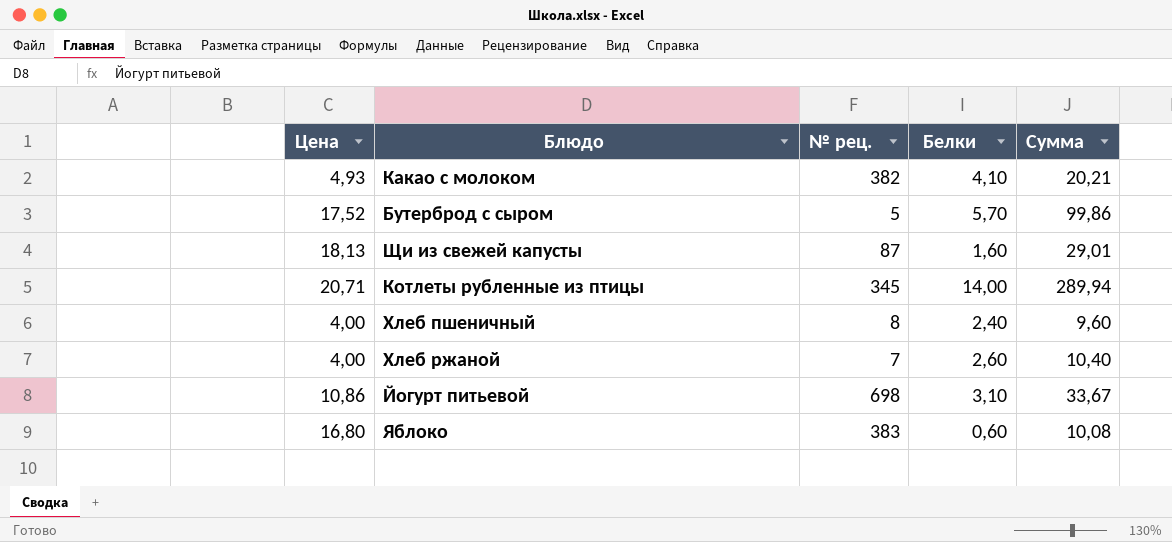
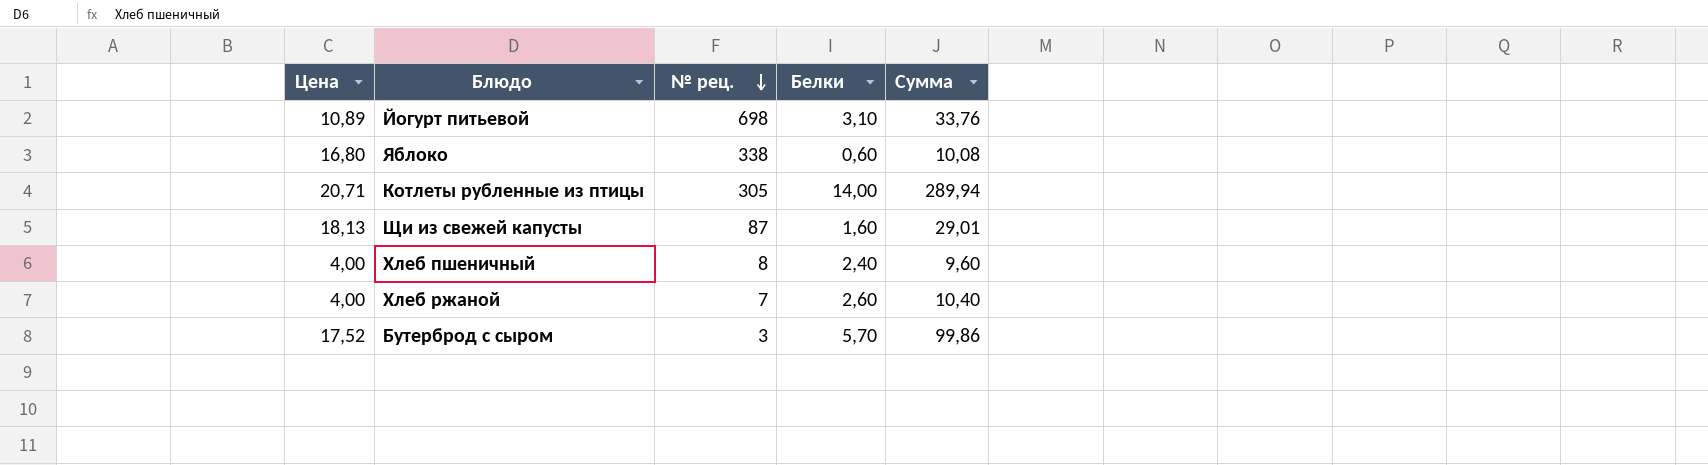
row order: none -> № рец. descending
row Какао с молоком: 4,93 | 382 | 4,10 | 20,21 -> none
Йогурт питьевой | Цена: 10,86 -> 10,89
Йогурт питьевой | Сумма: 33,67 -> 33,76
Яблоко | № рец.: 383 -> 338
Котлеты рубленные из птицы | № рец.: 345 -> 305
Бутерброд с сыром | № рец.: 5 -> 3

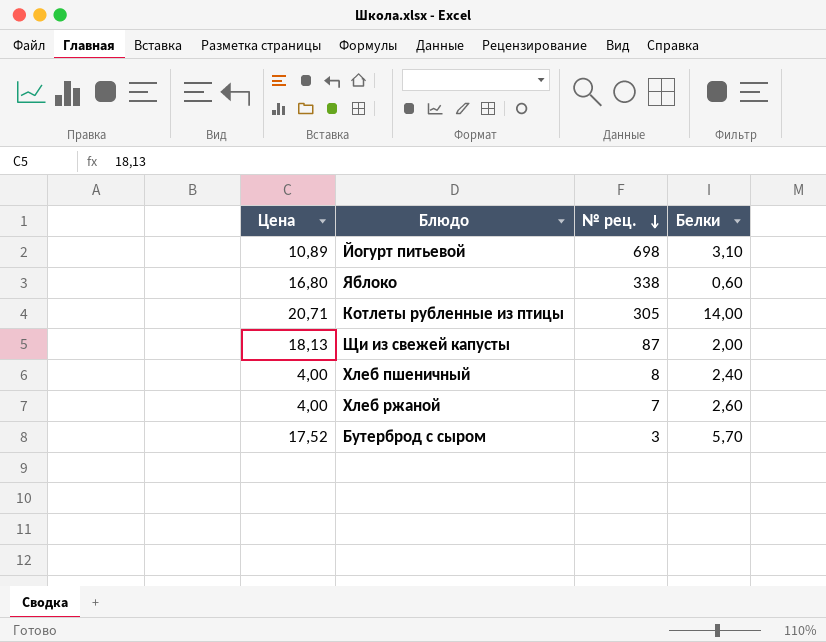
column Сумма | formula: [Цена] * [Белки] -> none
Щи из свежей капусты | Белки: 1,60 -> 2,00

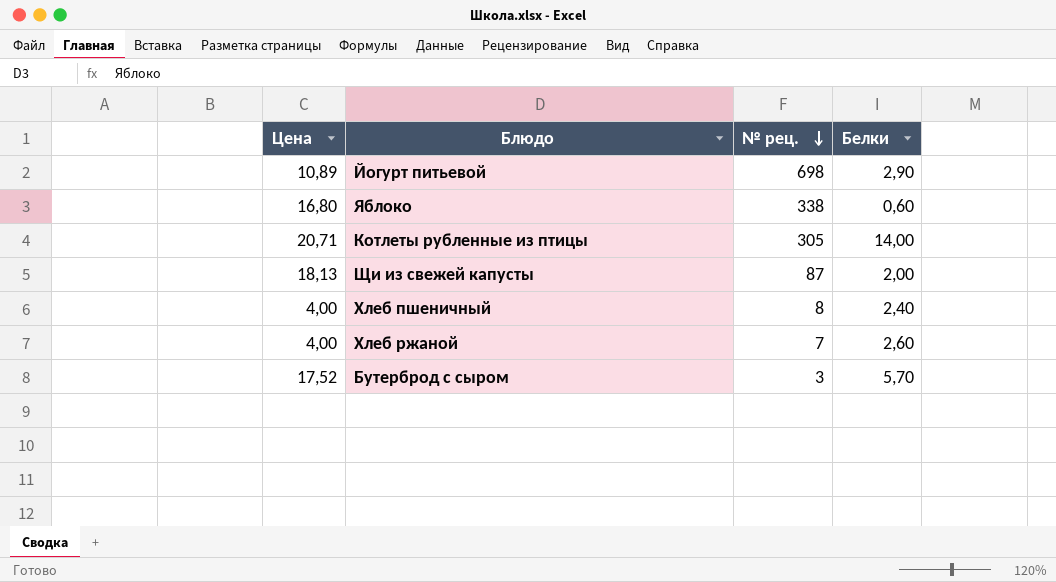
Йогурт питьевой | Белки: 3,10 -> 2,90

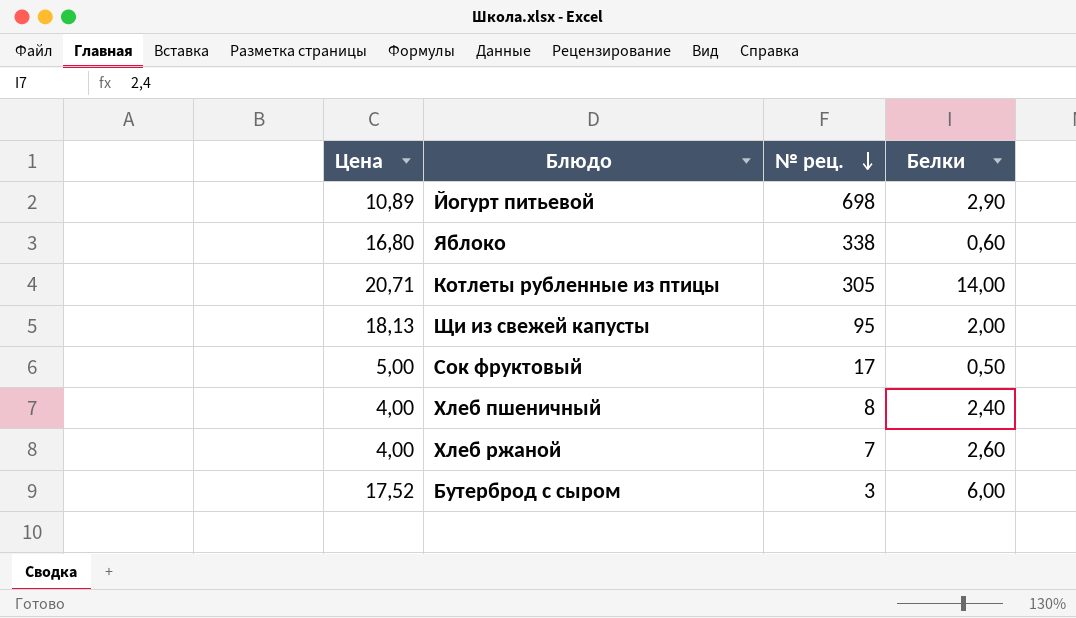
Щи из свежей капусты | № рец.: 87 -> 95
row Сок фруктовый: none -> 5,00 | 17 | 0,50
Бутерброд с сыром | Белки: 5,70 -> 6,00

